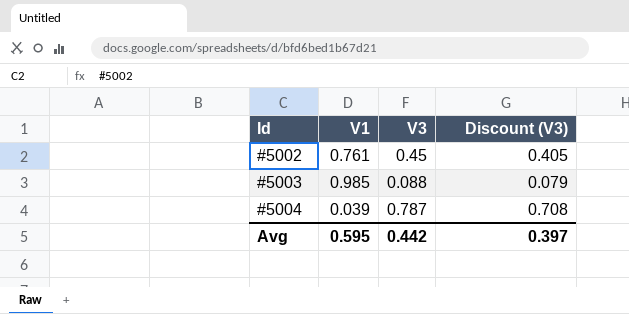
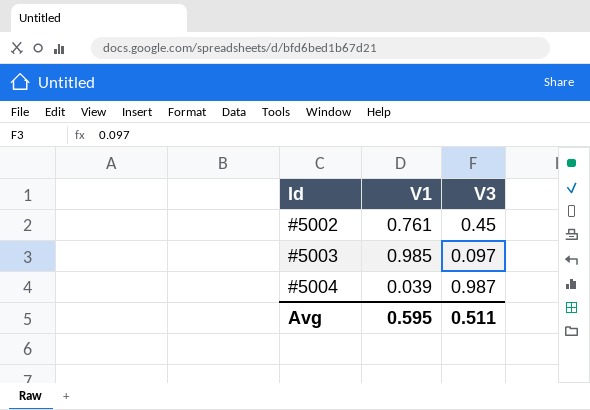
column Discount (V3) | formula: [V3] * 0.9 -> none
#5003 | V3: 0.088 -> 0.097
#5004 | V3: 0.787 -> 0.987
Avg | V3: 0.442 -> 0.511

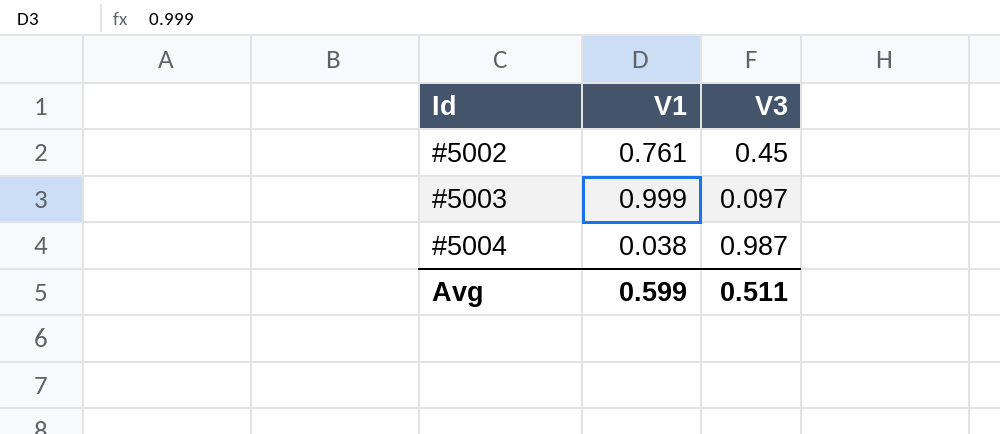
#5003 | V1: 0.985 -> 0.999
#5004 | V1: 0.039 -> 0.038
Avg | V1: 0.595 -> 0.599

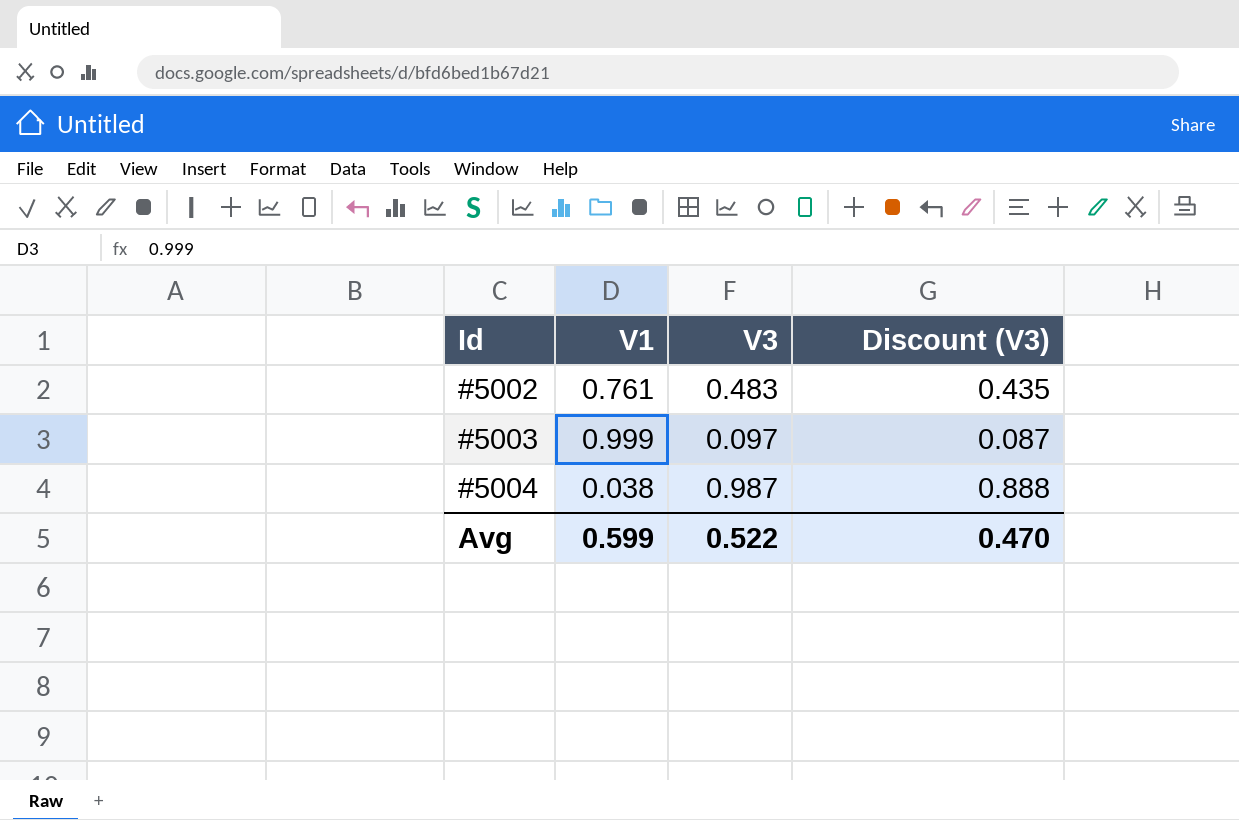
column Discount (V3) | formula: none -> [V3] * 0.9
#5002 | V3: 0.45 -> 0.483
Avg | V3: 0.511 -> 0.522

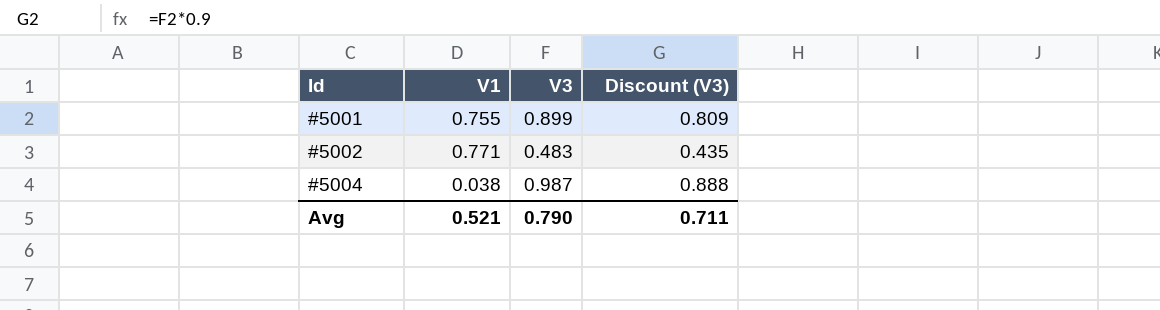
row #5003: 0.999 | 0.097 | 0.087 -> none
row #5001: none -> 0.755 | 0.899 | 0.809
#5002 | V1: 0.761 -> 0.771
Avg | V1: 0.599 -> 0.521
Avg | V3: 0.522 -> 0.790
Avg | Discount (V3): 0.470 -> 0.711

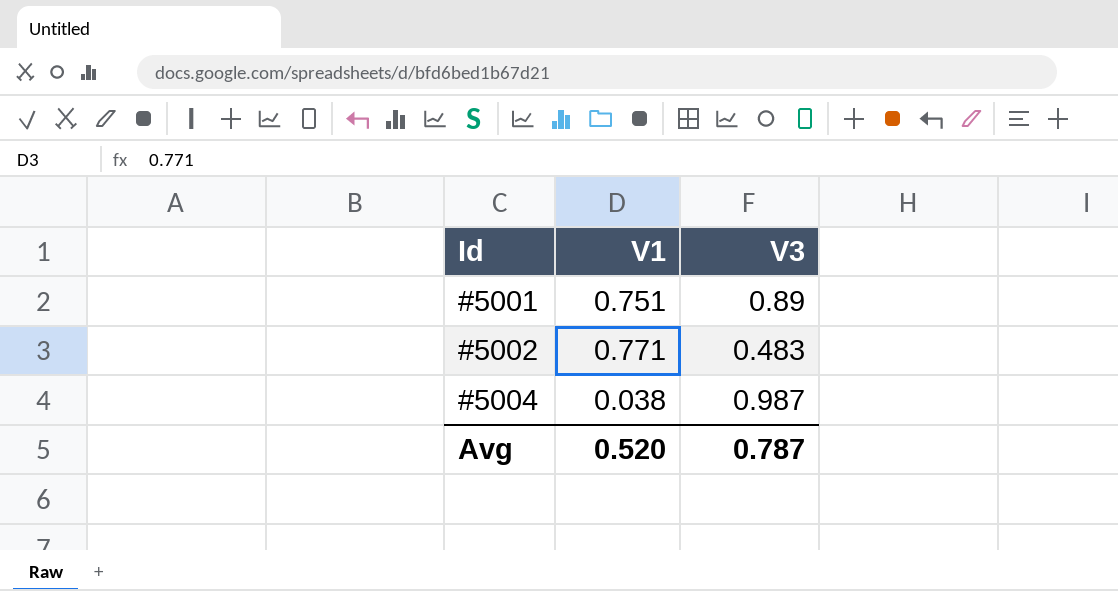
column Discount (V3) | formula: [V3] * 0.9 -> none
#5001 | V1: 0.755 -> 0.751
#5001 | V3: 0.899 -> 0.89
Avg | V1: 0.521 -> 0.520
Avg | V3: 0.790 -> 0.787

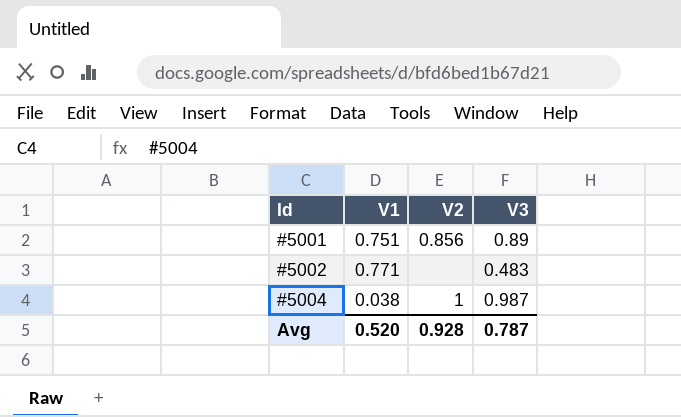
column V2 | position: none -> 3

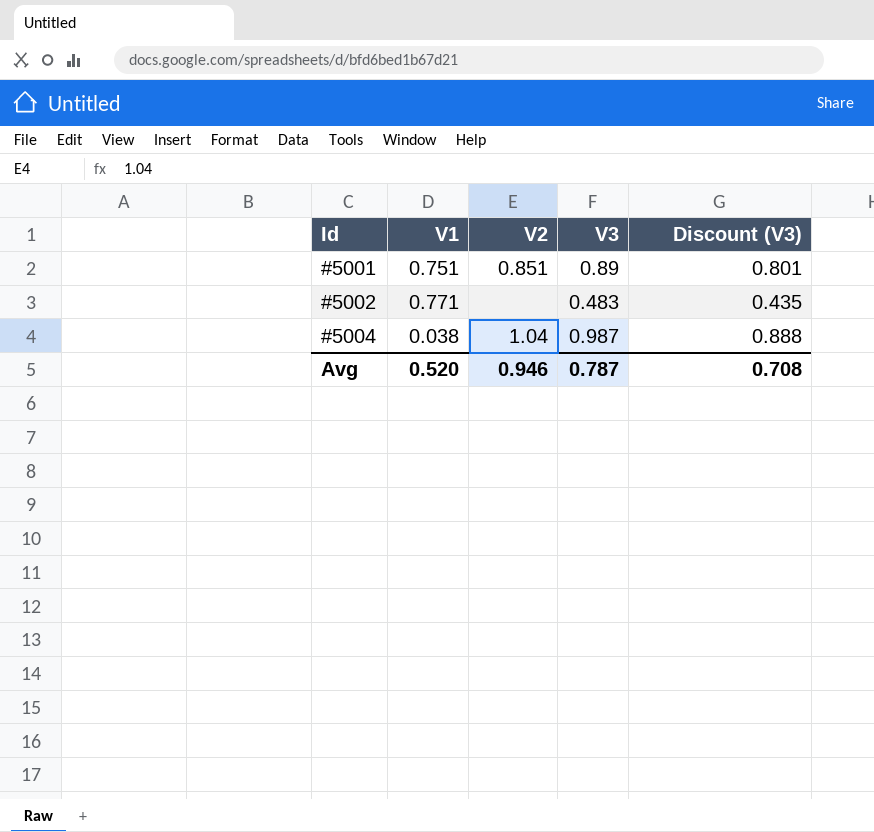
column Discount (V3) | formula: none -> [V3] * 0.9
#5001 | V2: 0.856 -> 0.851
#5004 | V2: 1 -> 1.04
Avg | V2: 0.928 -> 0.946

